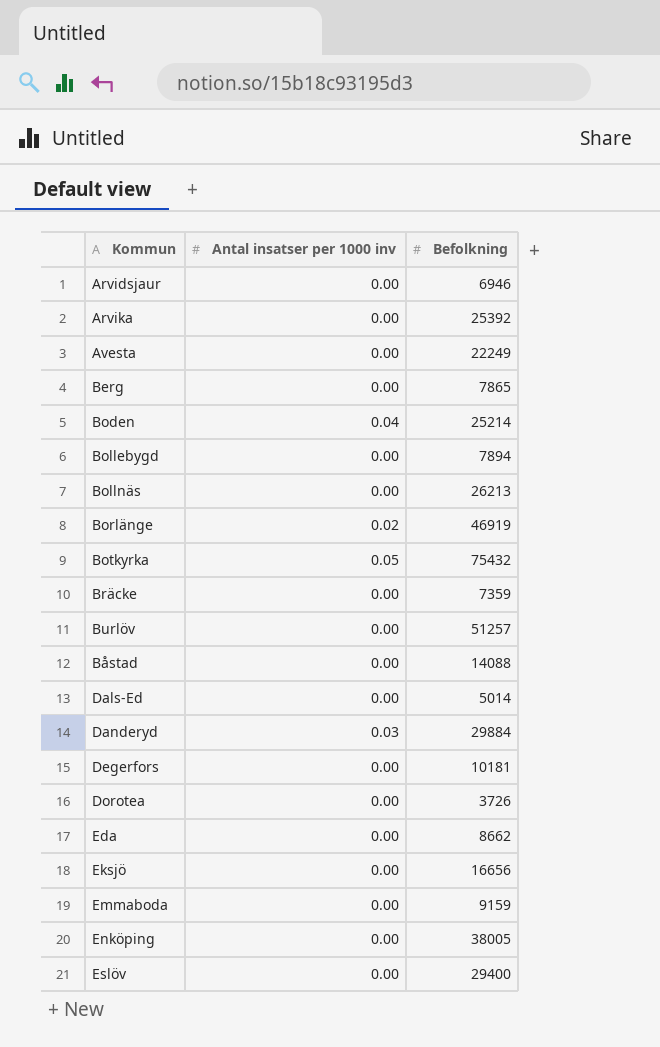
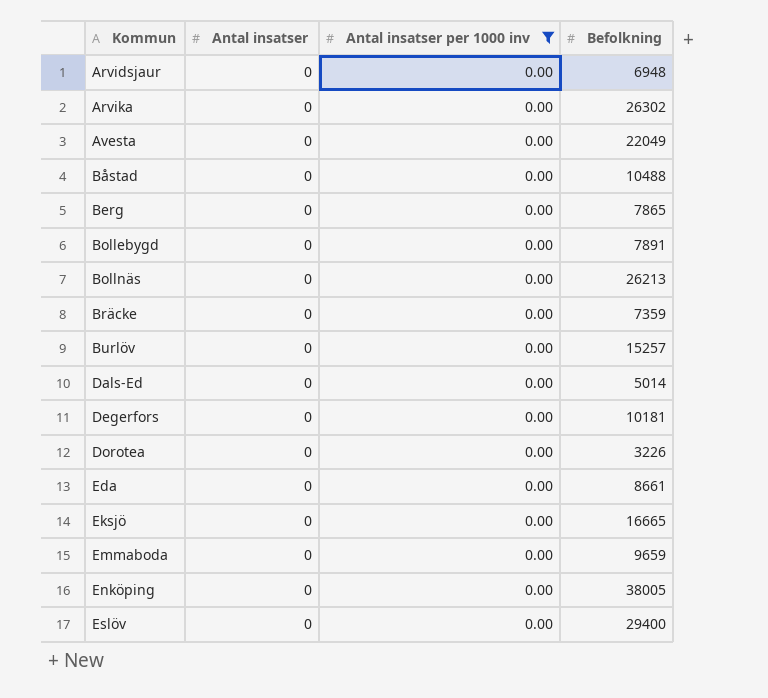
filter: none -> Antal insatser per 1000 inv = 0.00
row order: none -> Kommun ascending
column Antal insatser | position: none -> 2
Arvidsjaur | Befolkning: 6946 -> 6948
Arvika | Befolkning: 25392 -> 26302
Avesta | Befolkning: 22249 -> 22049
Båstad | Befolkning: 14088 -> 10488
Bollebygd | Befolkning: 7894 -> 7891
Burlöv | Befolkning: 51257 -> 15257
Dorotea | Befolkning: 3726 -> 3226
Eda | Befolkning: 8662 -> 8661
Eksjö | Befolkning: 16656 -> 16665
Emmaboda | Befolkning: 9159 -> 9659

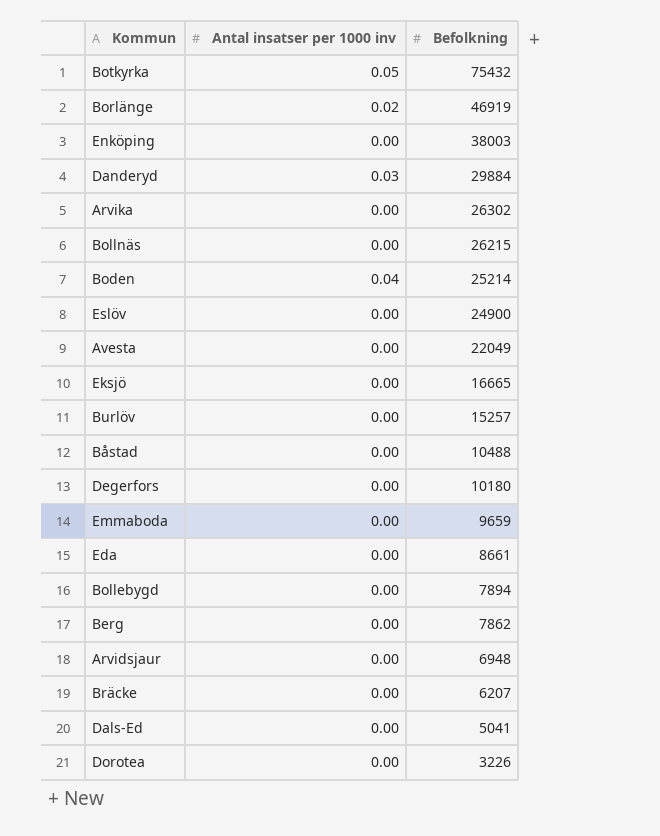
filter: Antal insatser per 1000 inv = 0.00 -> none
row order: Kommun ascending -> Befolkning descending
column Antal insatser | position: 2 -> none
Enköping | Befolkning: 38005 -> 38003
Bollnäs | Befolkning: 26213 -> 26215
Eslöv | Befolkning: 29400 -> 24900
Degerfors | Befolkning: 10181 -> 10180
Bollebygd | Befolkning: 7891 -> 7894
Berg | Befolkning: 7865 -> 7862
Bräcke | Befolkning: 7359 -> 6207
Dals-Ed | Befolkning: 5014 -> 5041

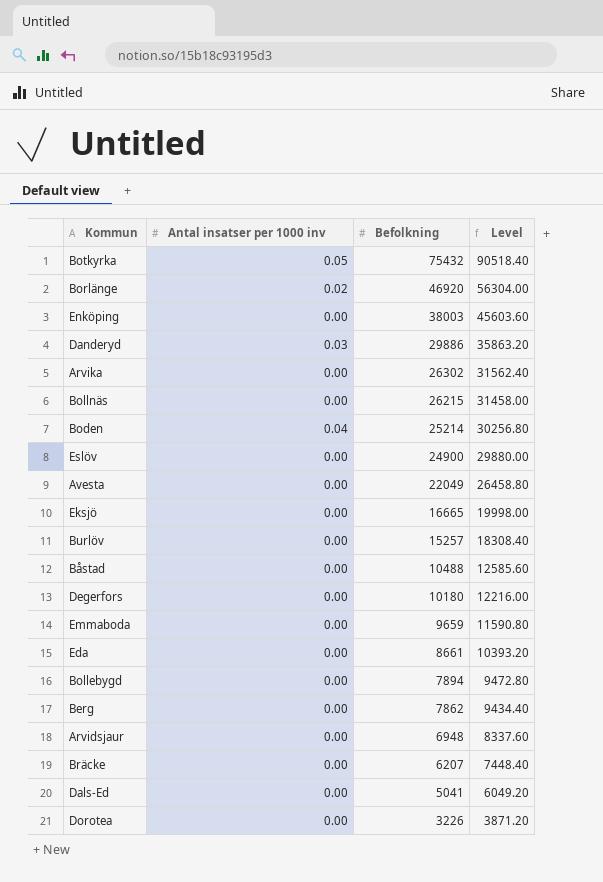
column Level | formula: none -> [Befolkning] * 1.2
Borlänge | Befolkning: 46919 -> 46920
Danderyd | Befolkning: 29884 -> 29886

